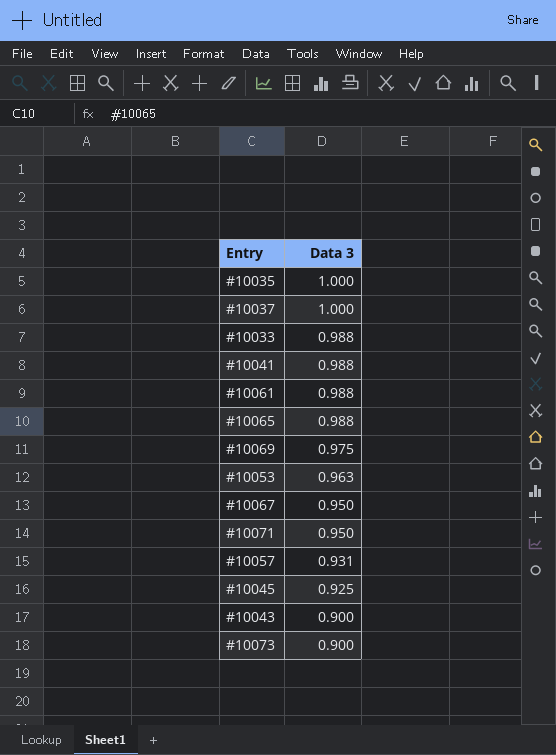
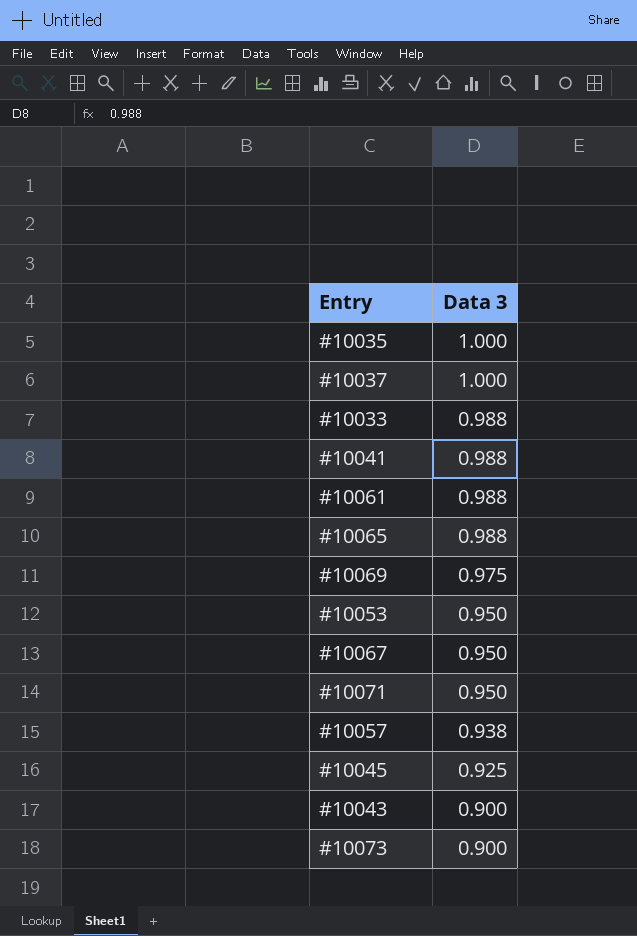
#10053 | Data 3: 0.963 -> 0.950
#10057 | Data 3: 0.931 -> 0.938

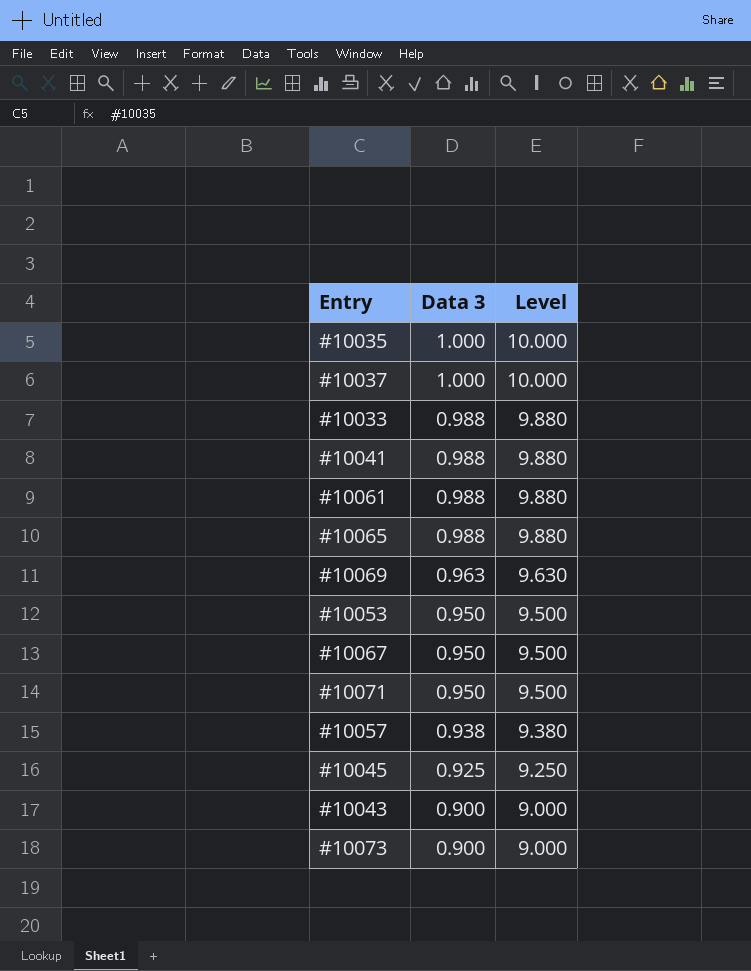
column Level | formula: none -> [Data 3] * 10
#10069 | Data 3: 0.975 -> 0.963

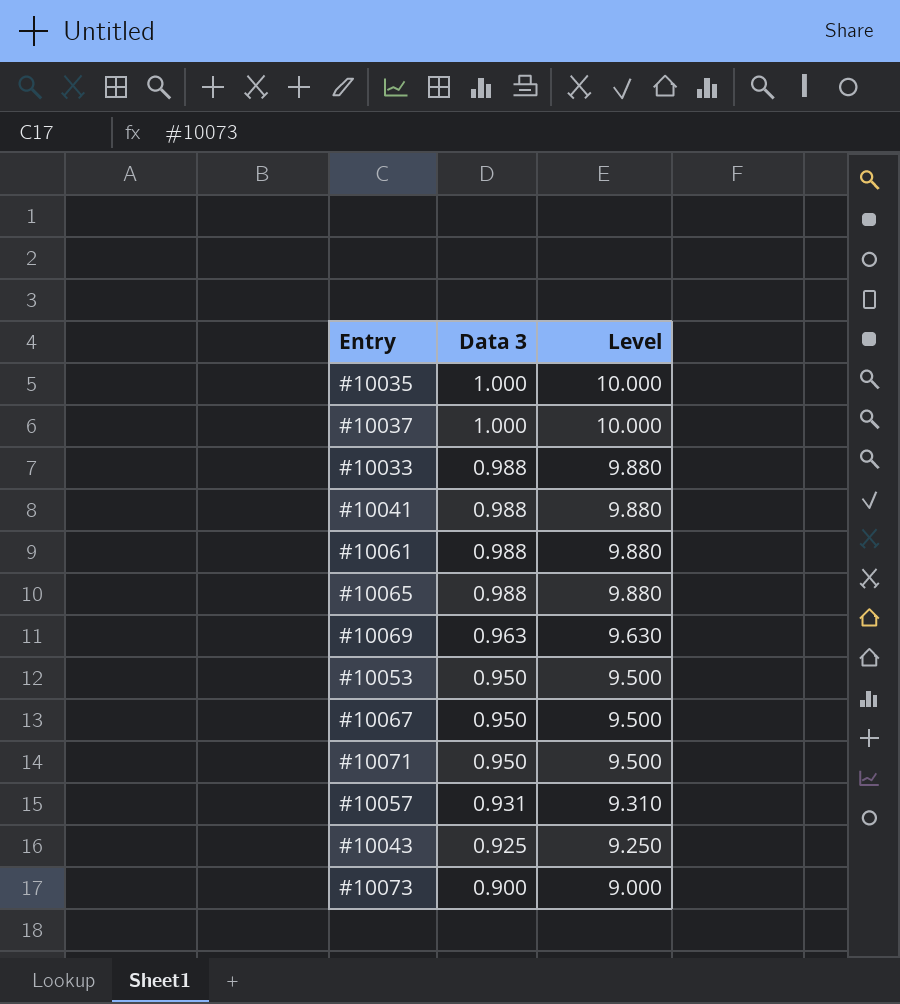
row #10045: 0.925 | 9.250 -> none
#10057 | Data 3: 0.938 -> 0.931
#10057 | Level: 9.380 -> 9.310
#10043 | Data 3: 0.900 -> 0.925
#10043 | Level: 9.000 -> 9.250

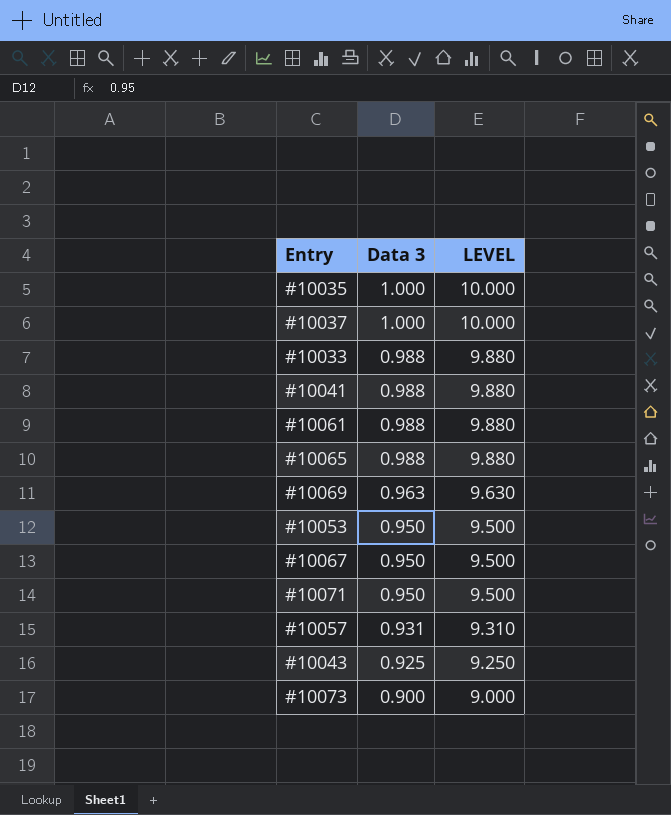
column name: Level -> LEVEL

